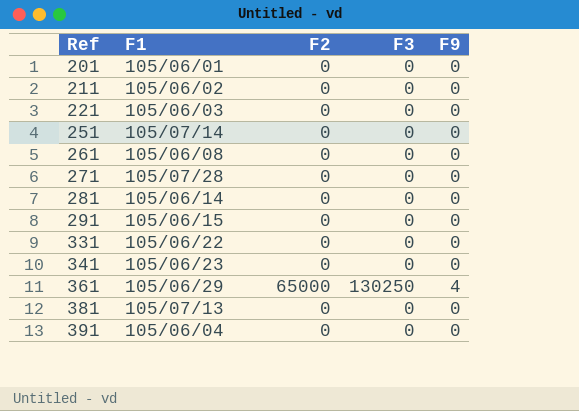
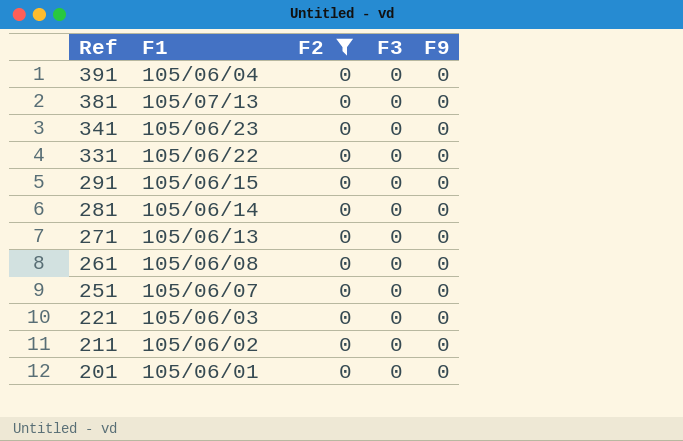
filter: none -> F2 = 0
row order: Ref ascending -> Ref descending
271 | F1: 105/07/28 -> 105/06/13
251 | F1: 105/07/14 -> 105/06/07

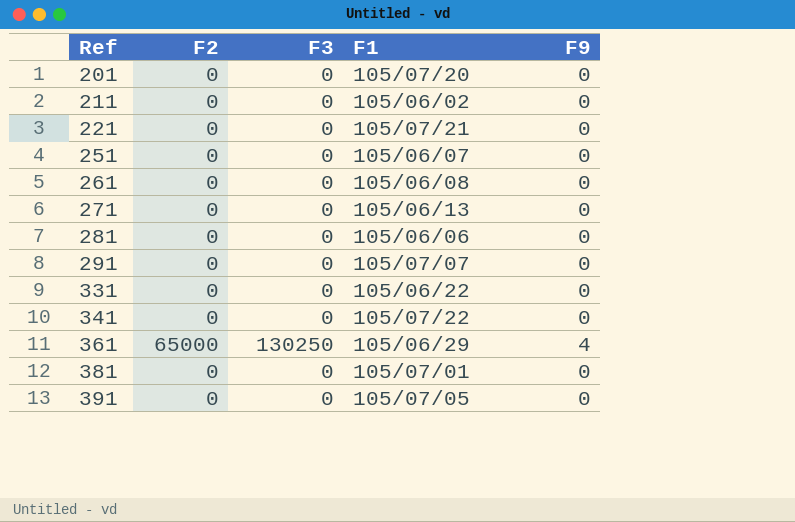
filter: F2 = 0 -> none
row order: Ref descending -> Ref ascending
column F1 | position: 2 -> 4
201 | F1: 105/06/01 -> 105/07/20
221 | F1: 105/06/03 -> 105/07/21
281 | F1: 105/06/14 -> 105/06/06
291 | F1: 105/06/15 -> 105/07/07
341 | F1: 105/06/23 -> 105/07/22
381 | F1: 105/07/13 -> 105/07/01
391 | F1: 105/06/04 -> 105/07/05

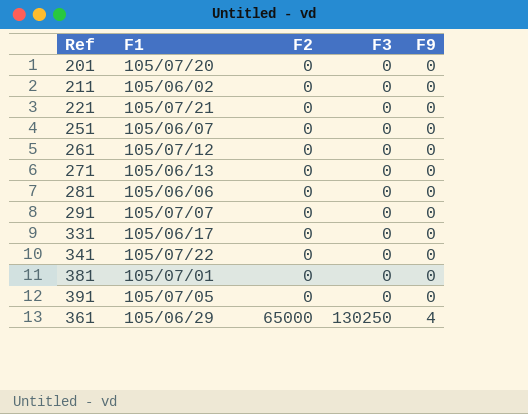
row order: Ref ascending -> F2 ascending
column F1 | position: 4 -> 2
261 | F1: 105/06/08 -> 105/07/12
331 | F1: 105/06/22 -> 105/06/17

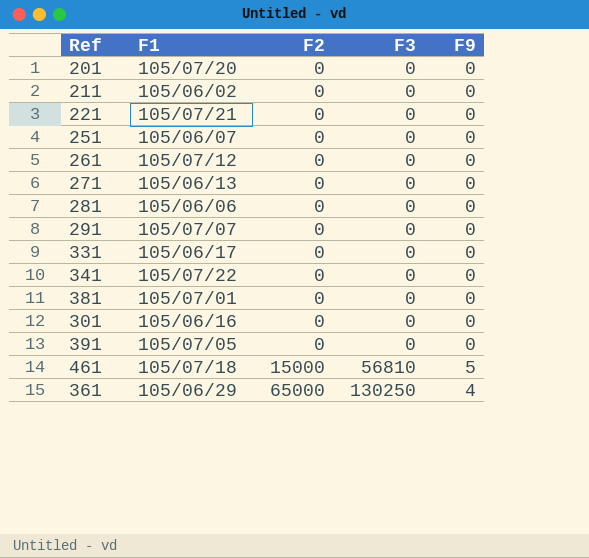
row 301: none -> 105/06/16 | 0 | 0 | 0
row 461: none -> 105/07/18 | 15000 | 56810 | 5

